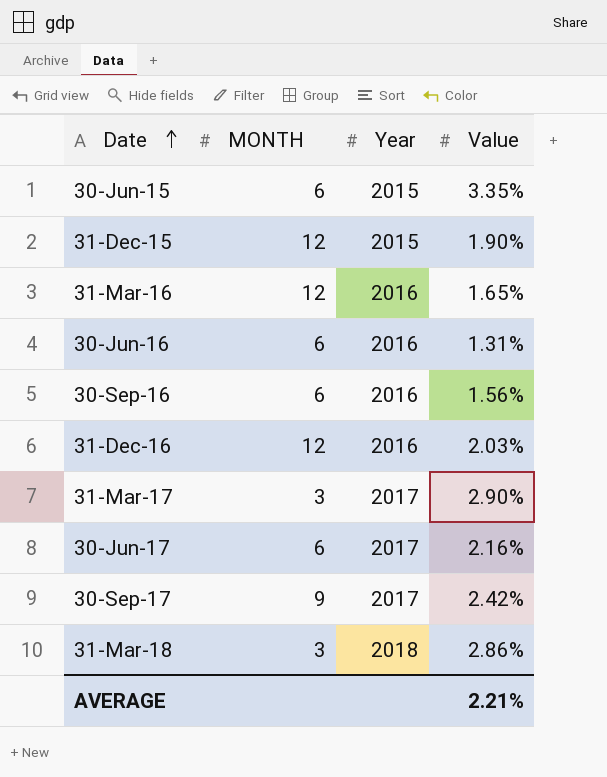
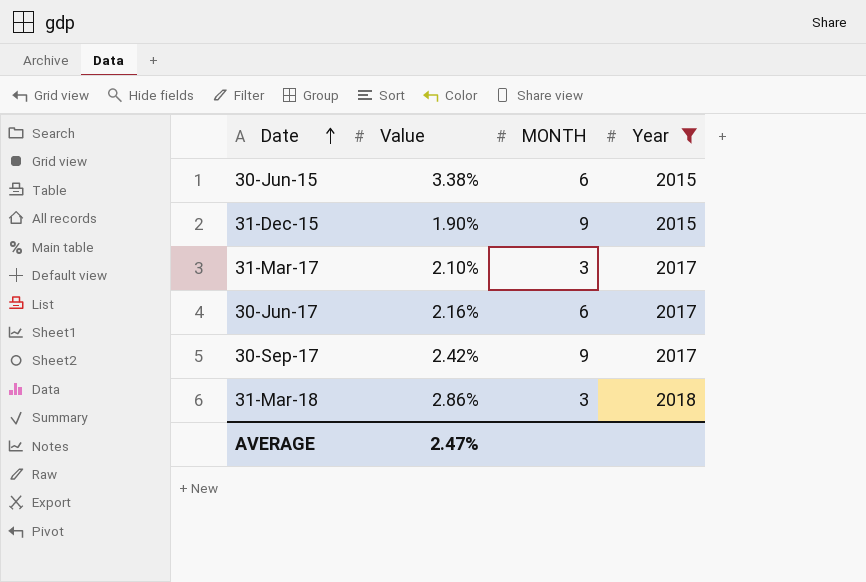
filter: none -> Year != 2016
column Value | position: 4 -> 2
30-Jun-15 | Value: 3.35% -> 3.38%
31-Dec-15 | MONTH: 12 -> 9
31-Mar-17 | Value: 2.90% -> 2.10%
AVERAGE | Value: 2.21% -> 2.47%

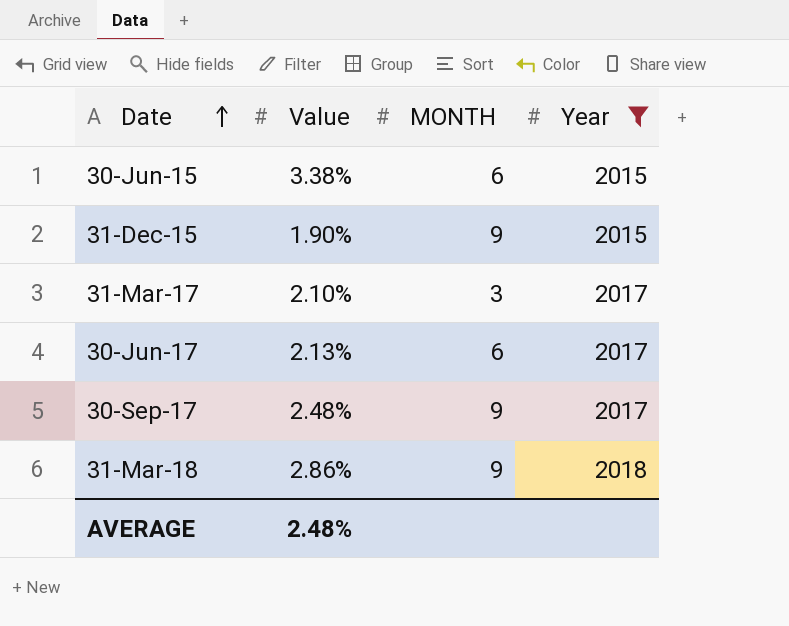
30-Jun-17 | Value: 2.16% -> 2.13%
30-Sep-17 | Value: 2.42% -> 2.48%
31-Mar-18 | MONTH: 3 -> 9
AVERAGE | Value: 2.47% -> 2.48%

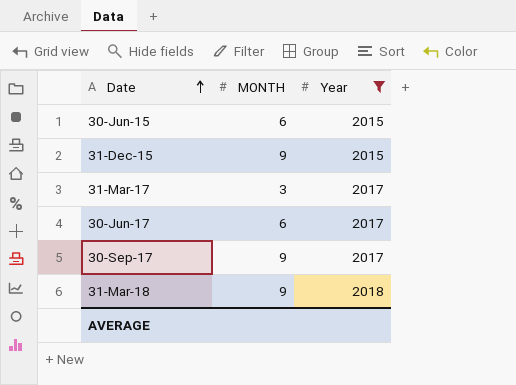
column Value | position: 2 -> none

